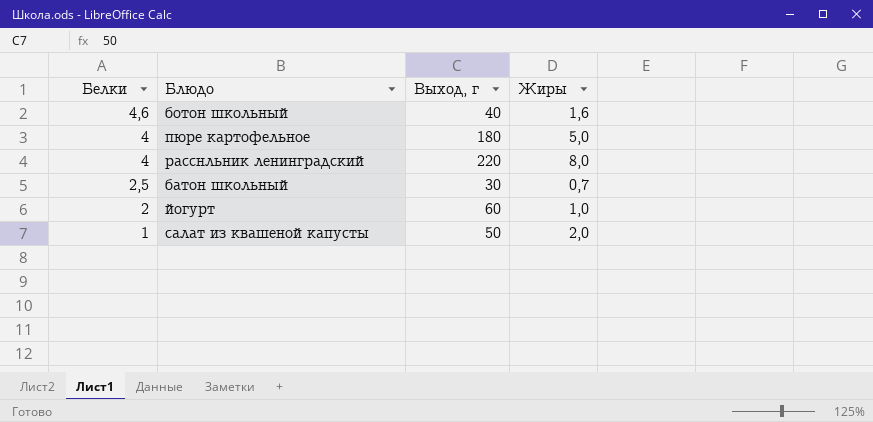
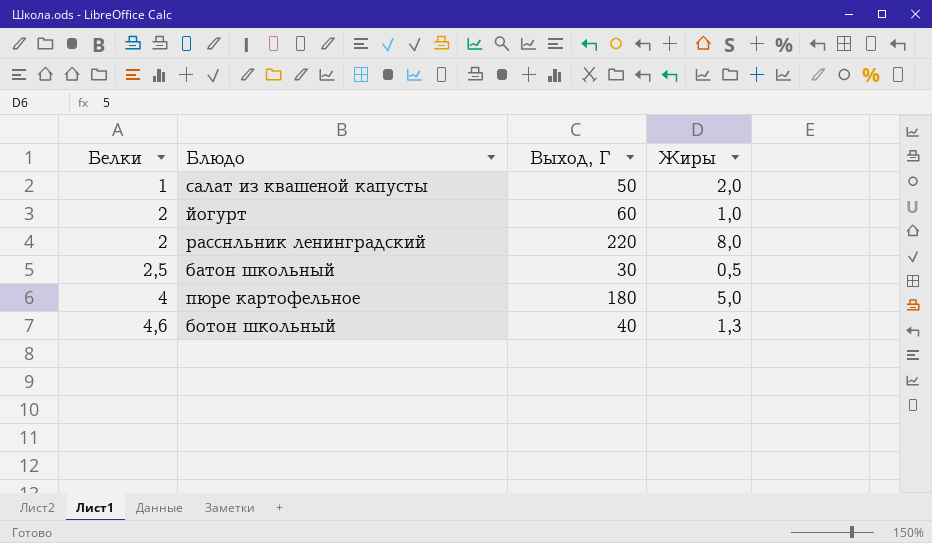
row order: Белки descending -> Белки ascending
column name: Выход, г -> Выход, Г
расснльник ленинградский | Белки: 4 -> 2
батон школьный | Жиры: 0,7 -> 0,5
ботон школьный | Жиры: 1,6 -> 1,3

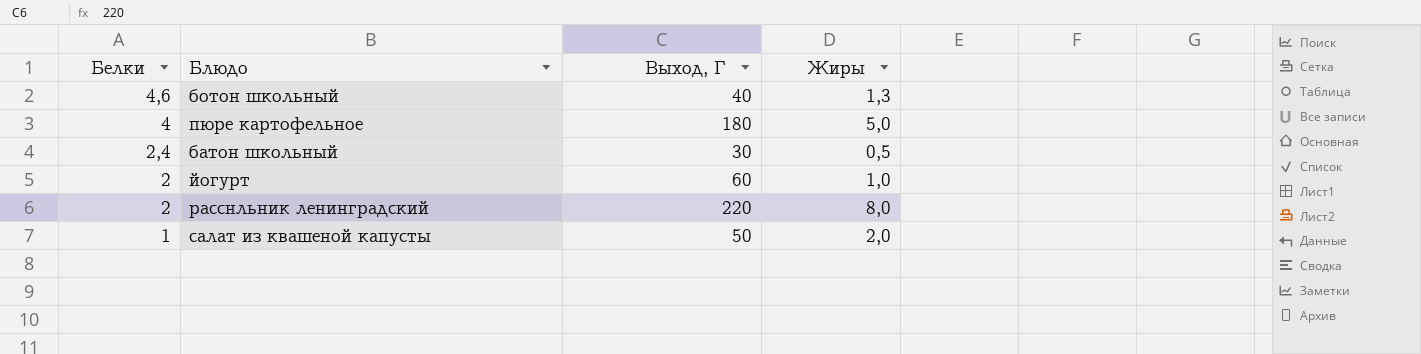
row order: Белки ascending -> Белки descending
батон школьный | Белки: 2,5 -> 2,4

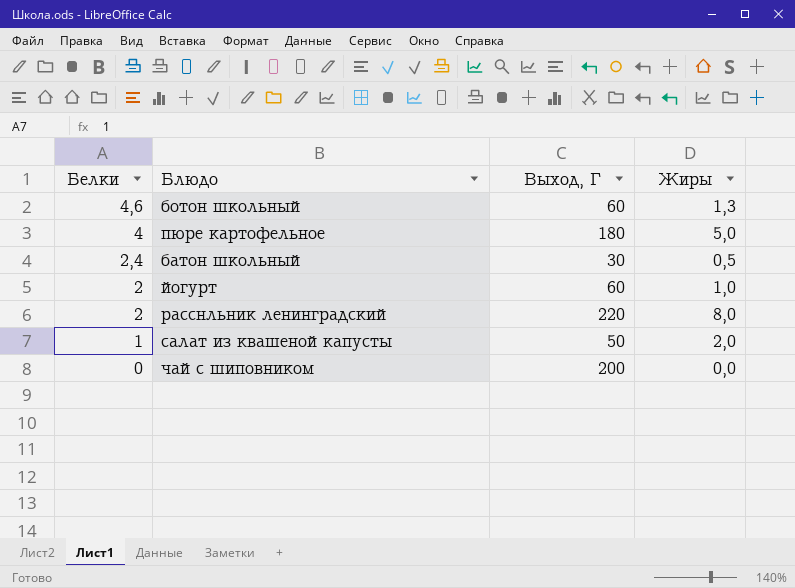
ботон школьный | Выход, Г: 40 -> 60
row чай с шиповником: none -> 0 | 200 | 0,0

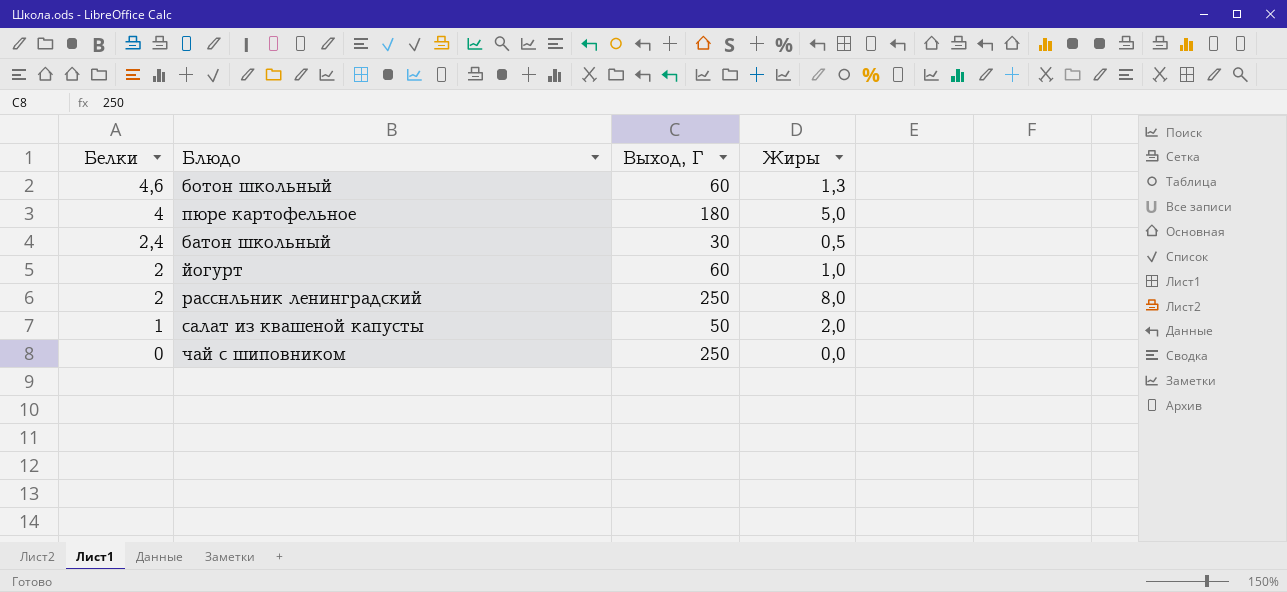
расснльник ленинградский | Выход, Г: 220 -> 250
чай с шиповником | Выход, Г: 200 -> 250

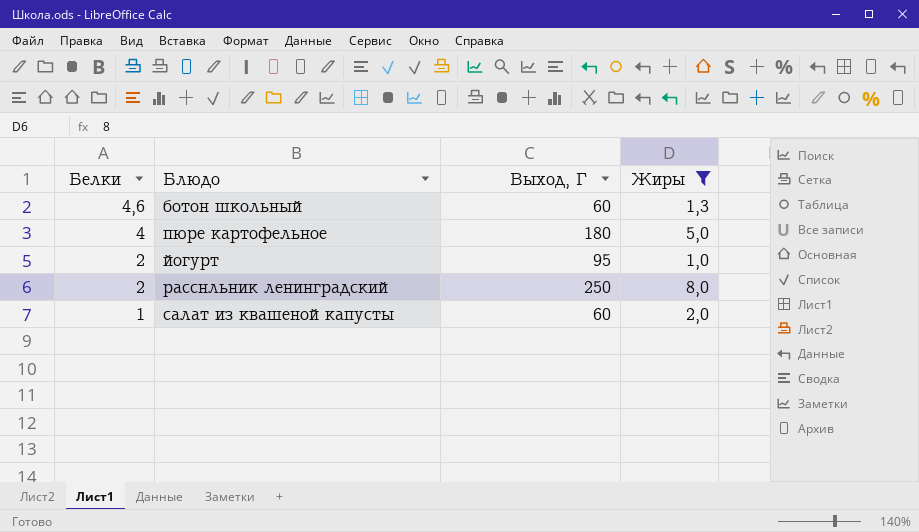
filter: none -> Жиры >= 1,0
йогурт | Выход, Г: 60 -> 95
салат из квашеной капусты | Выход, Г: 50 -> 60

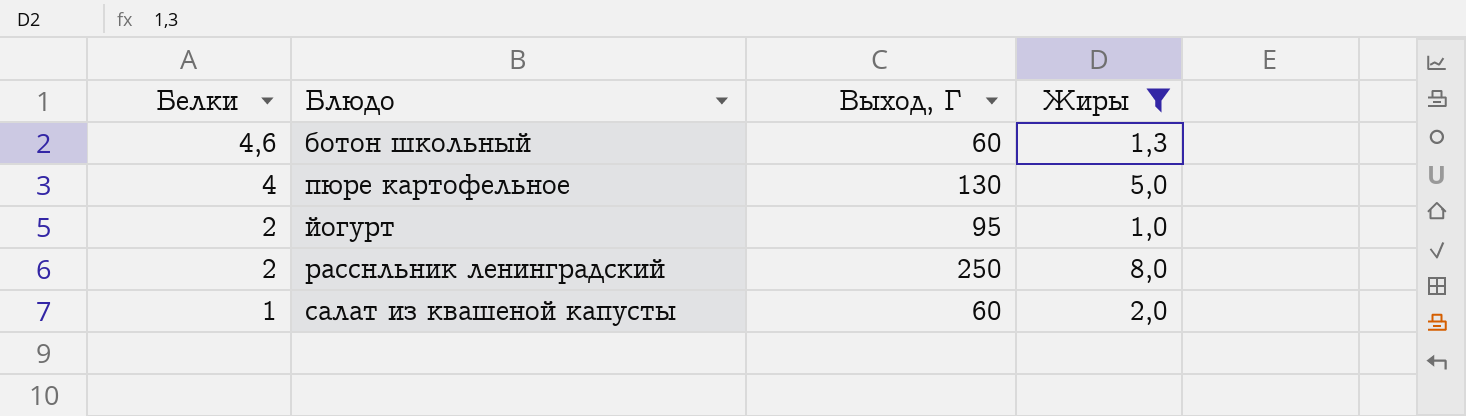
пюре картофельное | Выход, Г: 180 -> 130

